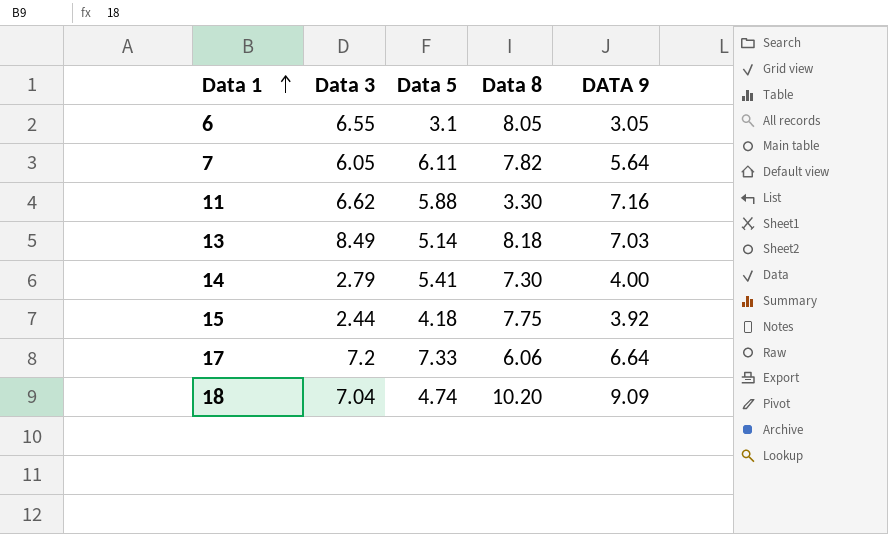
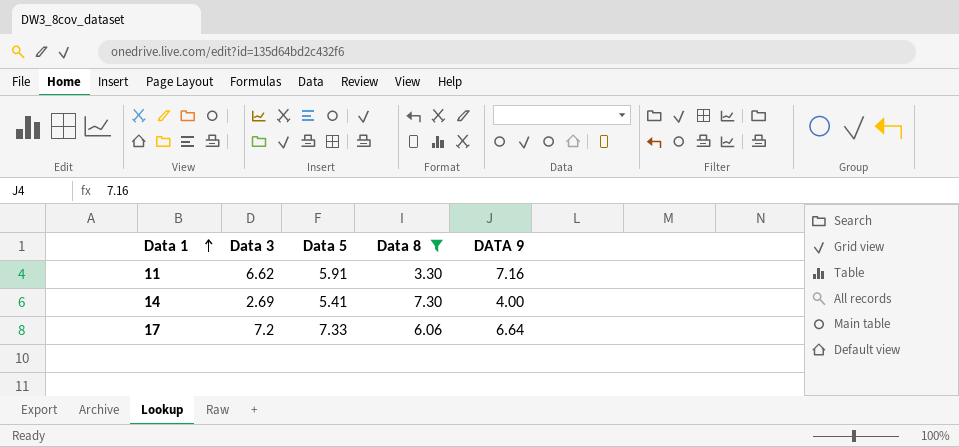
filter: none -> Data 8 <= 7.30
11 | Data 5: 5.88 -> 5.91
14 | Data 3: 2.79 -> 2.69

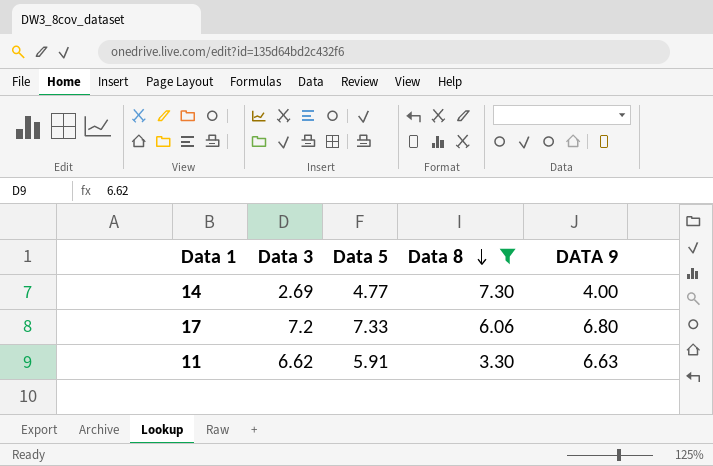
row order: Data 1 ascending -> Data 8 descending
14 | Data 5: 5.41 -> 4.77
17 | DATA 9: 6.64 -> 6.80
11 | DATA 9: 7.16 -> 6.63

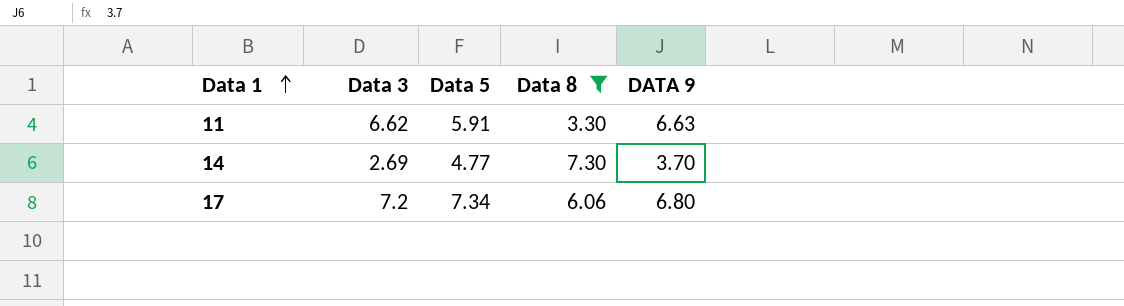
row order: Data 8 descending -> Data 1 ascending
14 | DATA 9: 4.00 -> 3.70
17 | Data 5: 7.33 -> 7.34

